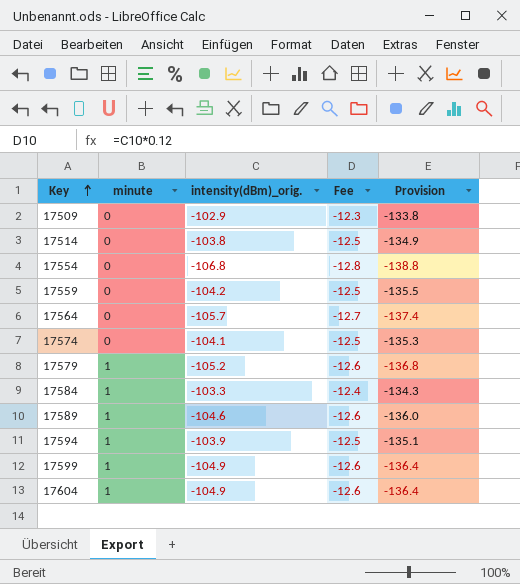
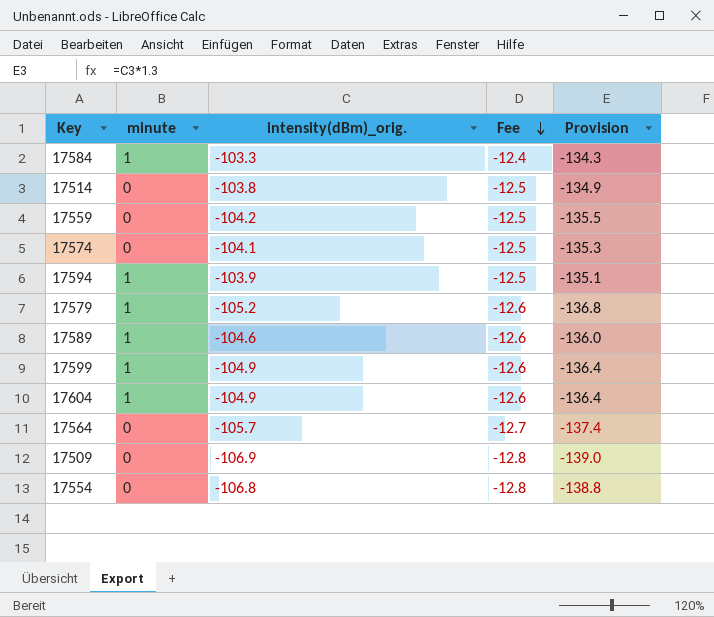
row order: Key ascending -> Fee descending
17509 | intensity(dBm)_orig.: -102.9 -> -106.9
17509 | Fee: -12.3 -> -12.8
17509 | Provision: -133.8 -> -139.0

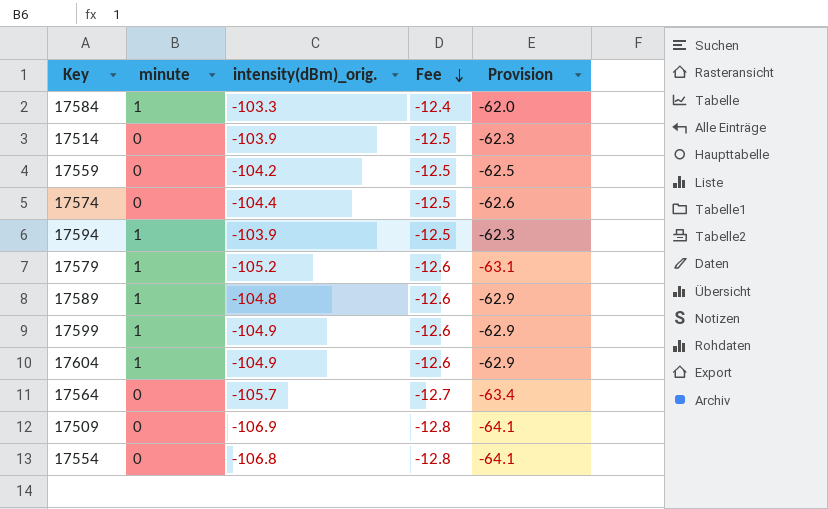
column Provision | formula: [intensity(dBm)_orig.] * 1.3 -> [intensity(dBm)_orig.] * 0.6
17514 | intensity(dBm)_orig.: -103.8 -> -103.9
17574 | intensity(dBm)_orig.: -104.1 -> -104.4
17589 | intensity(dBm)_orig.: -104.6 -> -104.8

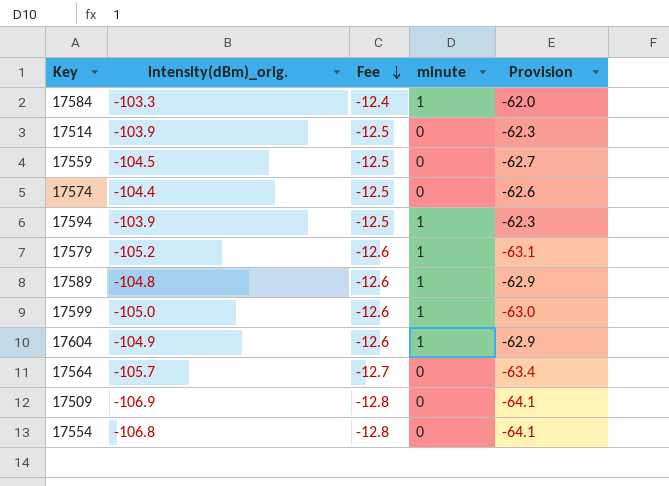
column minute | position: 2 -> 4
17559 | intensity(dBm)_orig.: -104.2 -> -104.5
17559 | Provision: -62.5 -> -62.7
17599 | intensity(dBm)_orig.: -104.9 -> -105.0
17599 | Provision: -62.9 -> -63.0

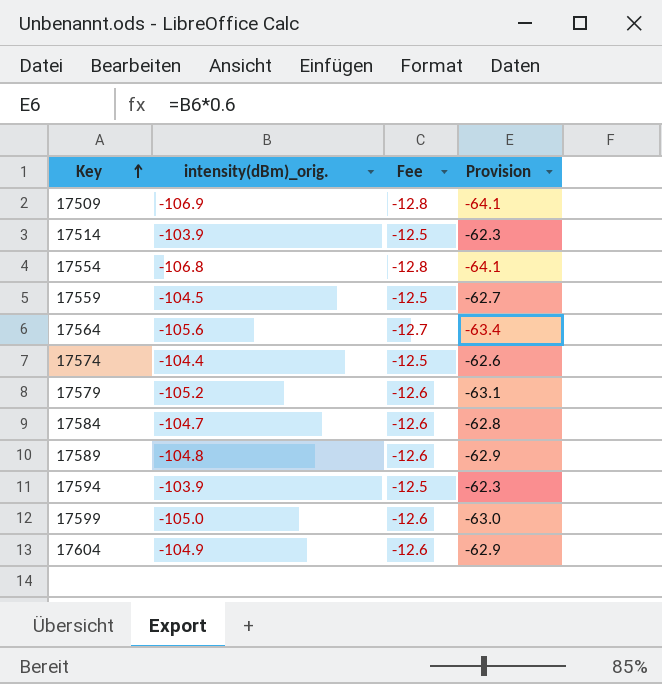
row order: Fee descending -> Key ascending
column minute | position: 4 -> none
17564 | intensity(dBm)_orig.: -105.7 -> -105.6
17584 | intensity(dBm)_orig.: -103.3 -> -104.7
17584 | Fee: -12.4 -> -12.6
17584 | Provision: -62.0 -> -62.8

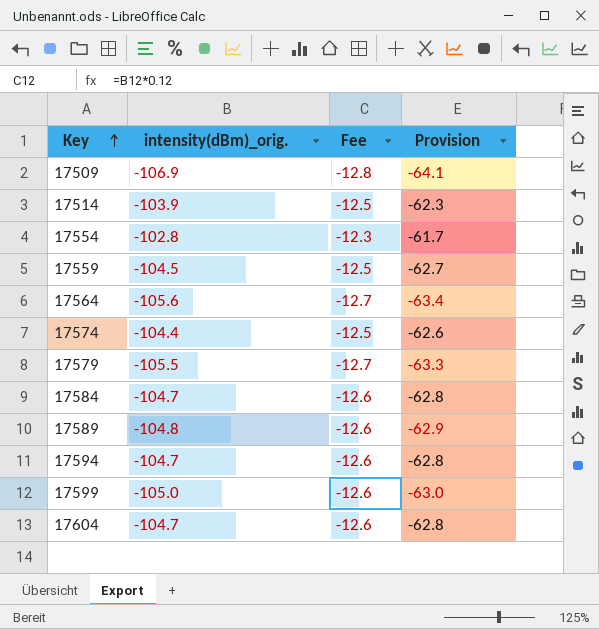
17554 | intensity(dBm)_orig.: -106.8 -> -102.8
17554 | Fee: -12.8 -> -12.3
17554 | Provision: -64.1 -> -61.7
17579 | intensity(dBm)_orig.: -105.2 -> -105.5
17579 | Fee: -12.6 -> -12.7
17579 | Provision: -63.1 -> -63.3
17594 | intensity(dBm)_orig.: -103.9 -> -104.7
17594 | Fee: -12.5 -> -12.6
17594 | Provision: -62.3 -> -62.8
17604 | intensity(dBm)_orig.: -104.9 -> -104.7
17604 | Provision: -62.9 -> -62.8

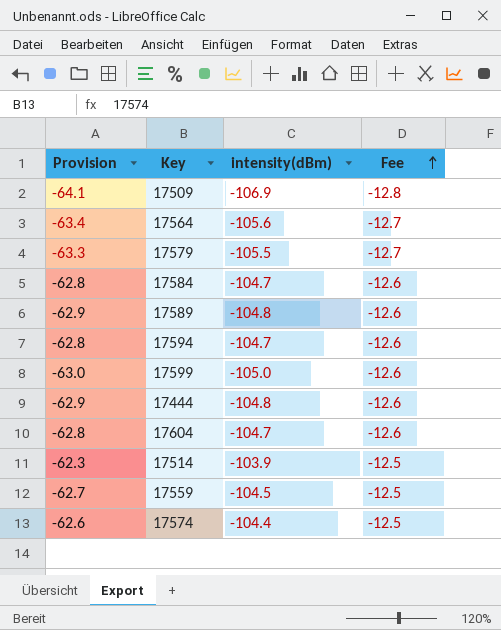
row order: Key ascending -> Fee ascending
column Provision | position: 4 -> 1
column name: intensity(dBm)_orig. -> intensity(dBm)
row 17554: -102.8 | -12.3 | -61.7 -> none
row 17444: none -> -62.9 | -104.8 | -12.6

